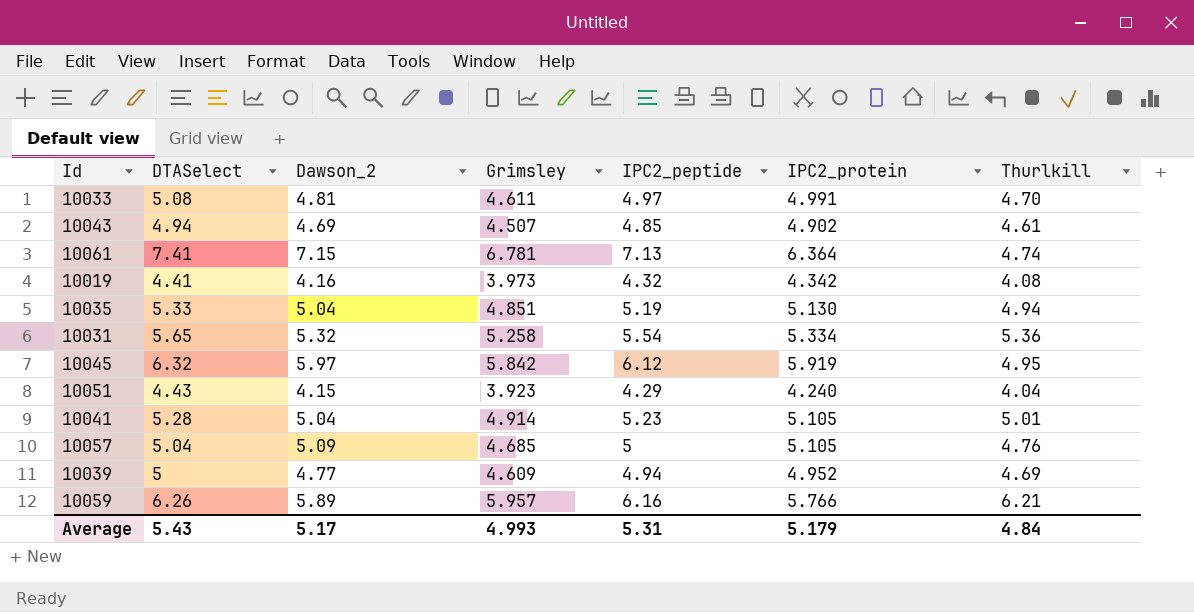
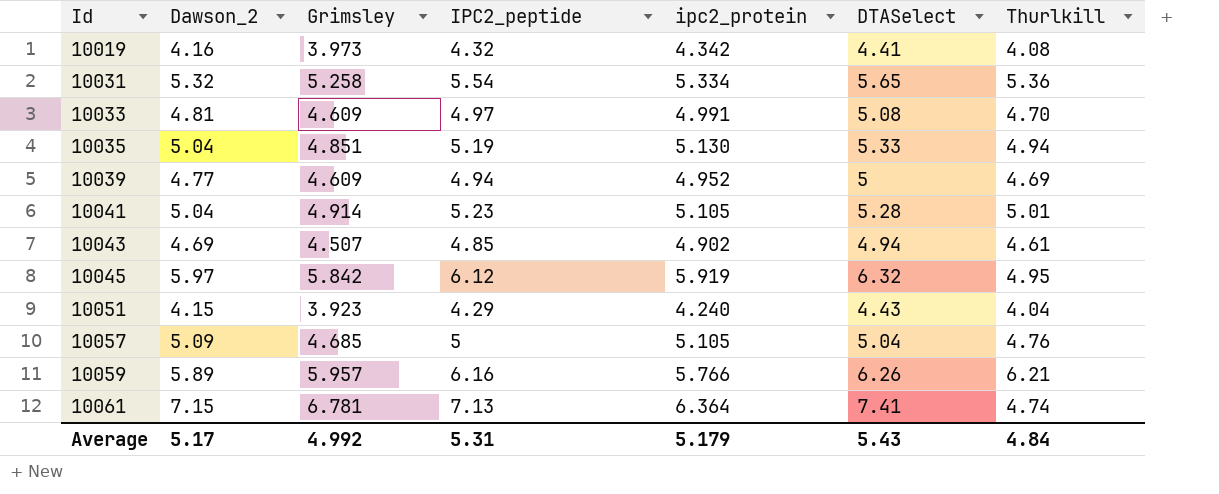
row order: none -> Id ascending
column name: IPC2_protein -> ipc2_protein
column DTASelect | position: 2 -> 6
10033 | Grimsley: 4.611 -> 4.609
Average | Grimsley: 4.993 -> 4.992

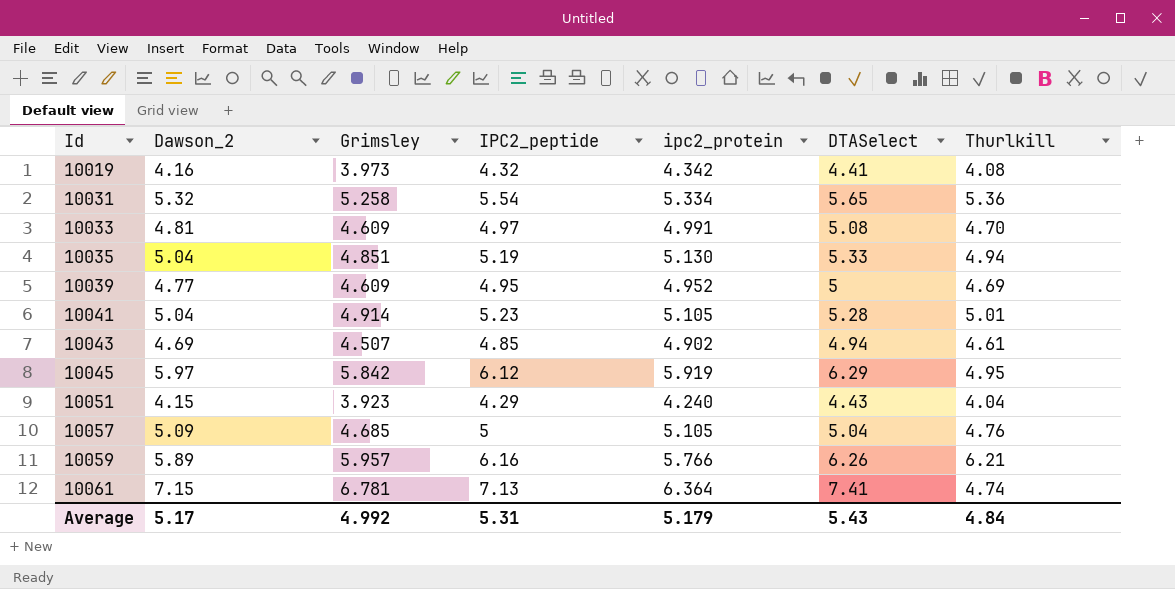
10039 | IPC2_peptide: 4.94 -> 4.95
10045 | DTASelect: 6.32 -> 6.29

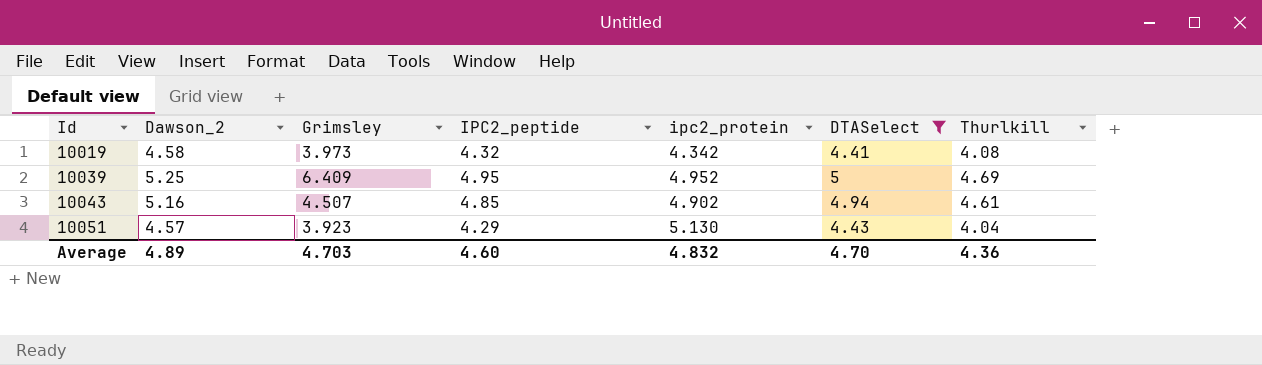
filter: none -> DTASelect <= 5
10019 | Dawson_2: 4.16 -> 4.58
10039 | Dawson_2: 4.77 -> 5.25
10039 | Grimsley: 4.609 -> 6.409
10043 | Dawson_2: 4.69 -> 5.16
10051 | Dawson_2: 4.15 -> 4.57
10051 | ipc2_protein: 4.240 -> 5.130
Average | Dawson_2: 5.17 -> 4.89
Average | Grimsley: 4.992 -> 4.703
Average | IPC2_peptide: 5.31 -> 4.60
Average | ipc2_protein: 5.179 -> 4.832
Average | DTASelect: 5.43 -> 4.70
Average | Thurlkill: 4.84 -> 4.36

